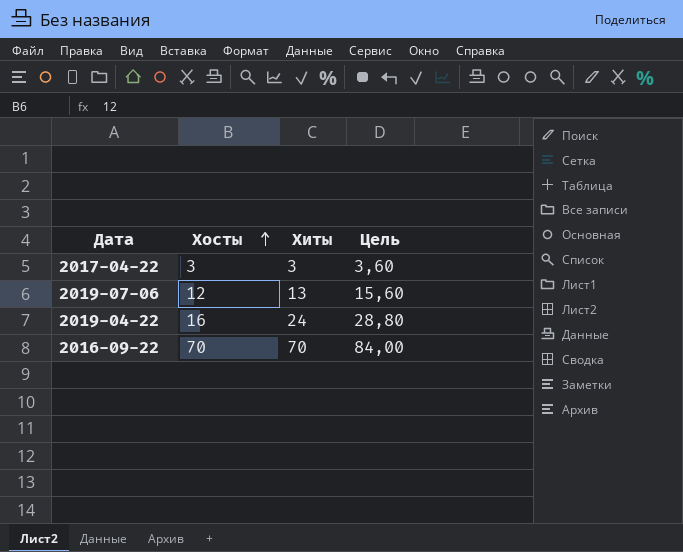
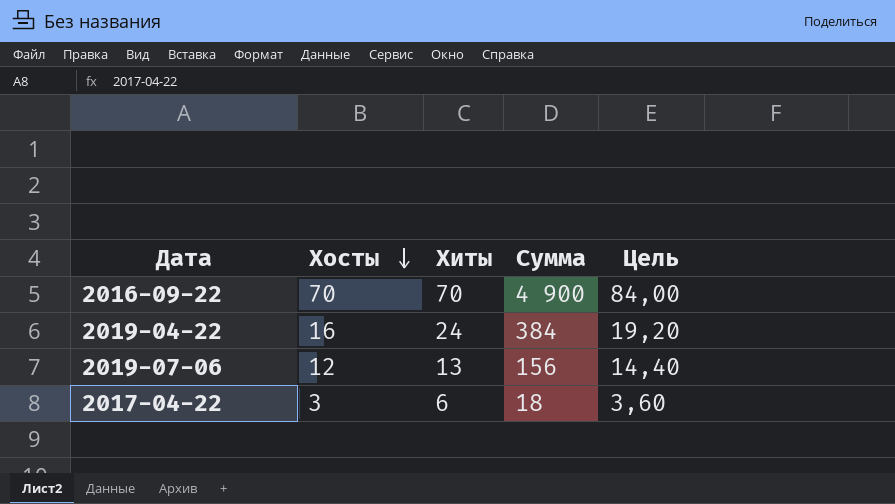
row order: Хосты ascending -> Хосты descending
column Сумма | formula: none -> [Хосты] * [Хиты]
column Цель | formula: [Хиты] * 1,2 -> [Хосты] * 1,2
2017-04-22 | Хиты: 3 -> 6

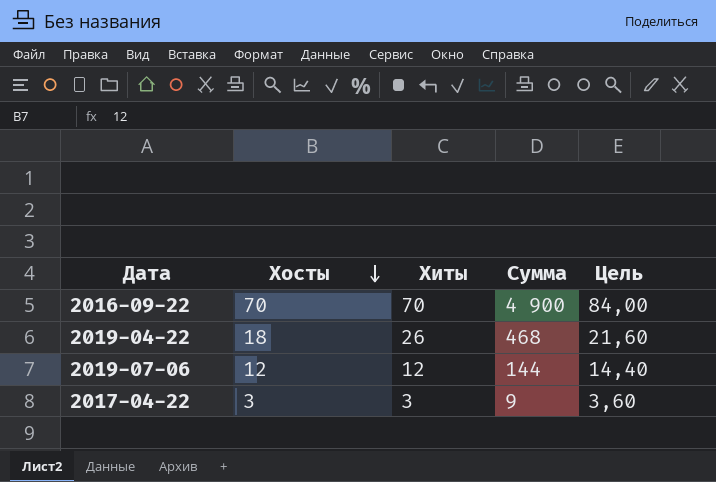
2019-04-22 | Хосты: 16 -> 18
2019-04-22 | Хиты: 24 -> 26
2019-04-22 | Сумма: 384 -> 468
2019-04-22 | Цель: 19,20 -> 21,60
2019-07-06 | Хиты: 13 -> 12
2019-07-06 | Сумма: 156 -> 144
2017-04-22 | Хиты: 6 -> 3
2017-04-22 | Сумма: 18 -> 9

